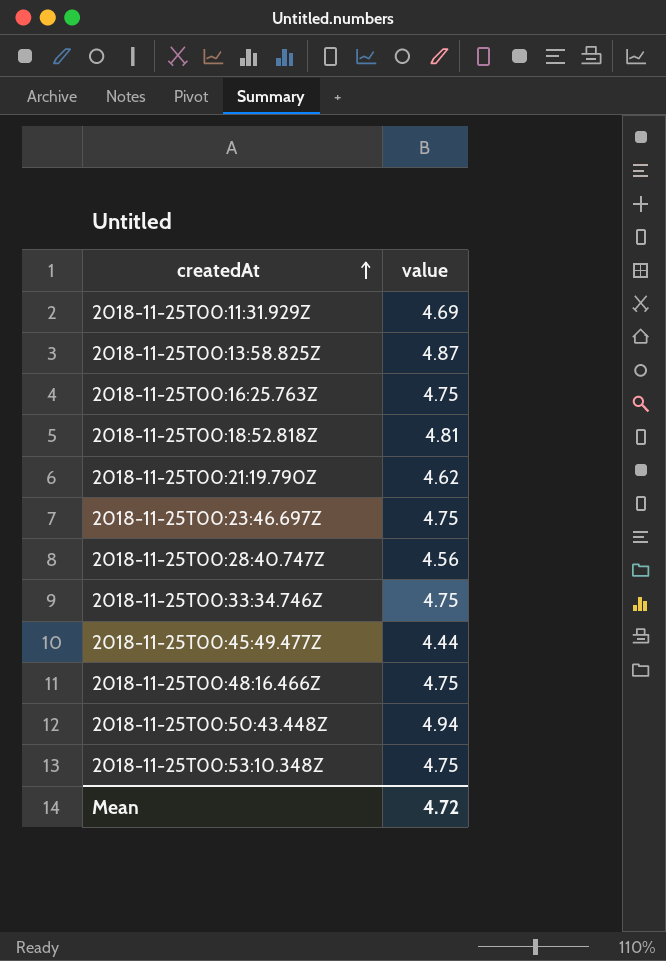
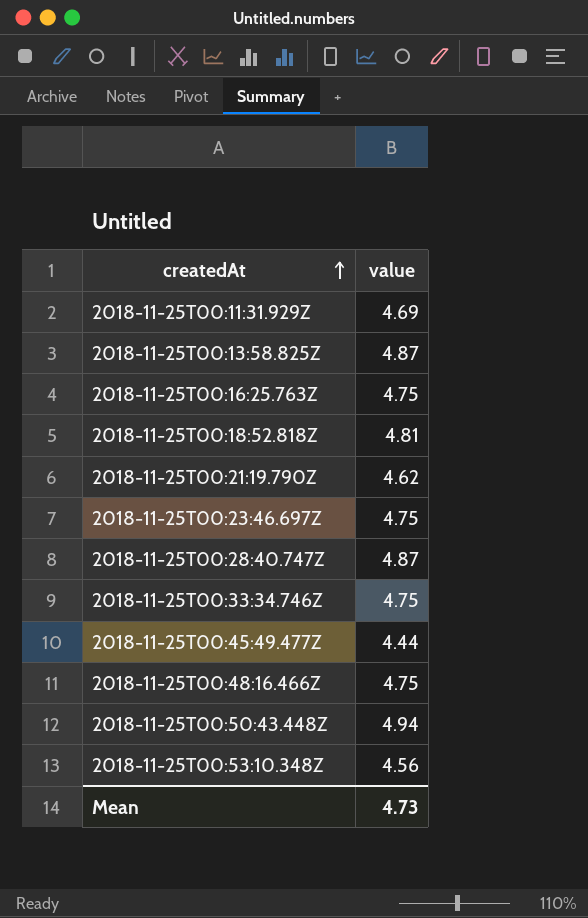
2018-11-25T00:28:40.747Z | value: 4.56 -> 4.87
2018-11-25T00:53:10.348Z | value: 4.75 -> 4.56
Mean | value: 4.72 -> 4.73

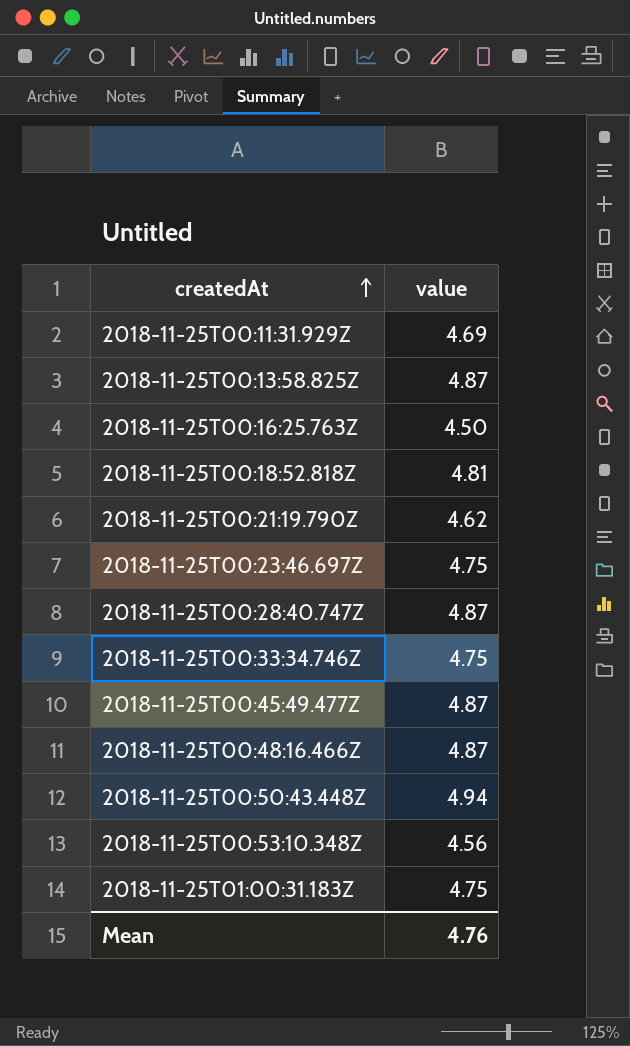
2018-11-25T00:16:25.763Z | value: 4.75 -> 4.50
2018-11-25T00:45:49.477Z | value: 4.44 -> 4.87
2018-11-25T00:48:16.466Z | value: 4.75 -> 4.87
row 2018-11-25T01:00:31.183Z: none -> 4.75
Mean | value: 4.73 -> 4.76

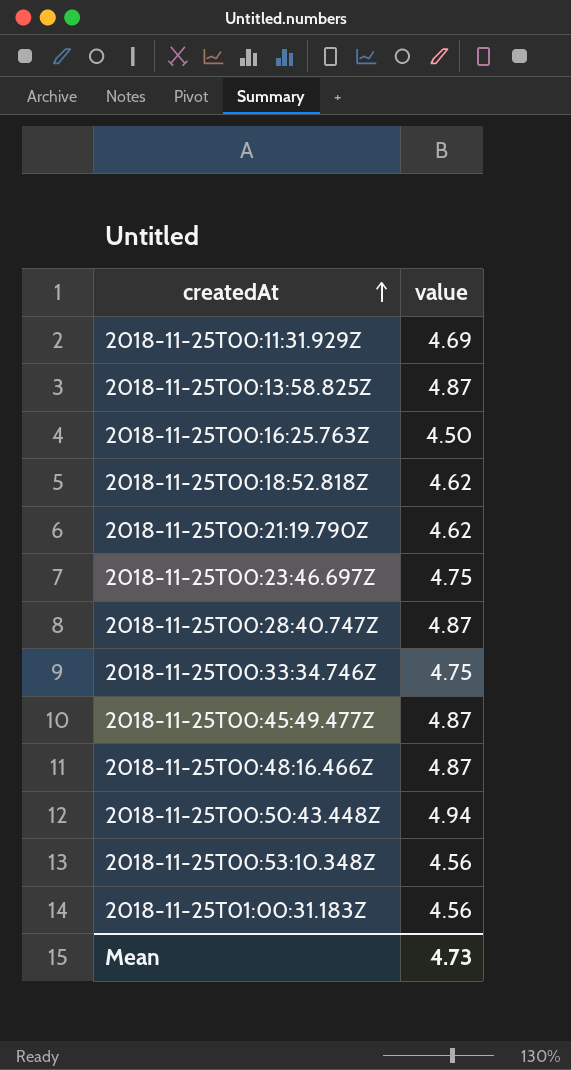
2018-11-25T00:18:52.818Z | value: 4.81 -> 4.62
2018-11-25T01:00:31.183Z | value: 4.75 -> 4.56
Mean | value: 4.76 -> 4.73

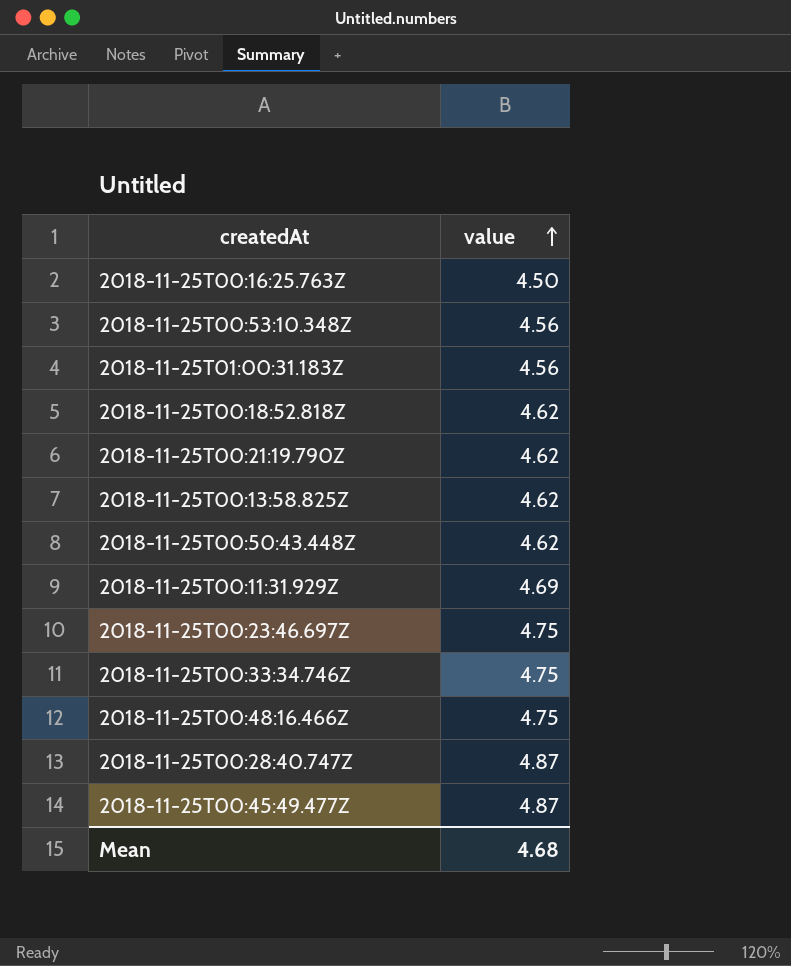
row order: createdAt ascending -> value ascending
2018-11-25T00:13:58.825Z | value: 4.87 -> 4.62
2018-11-25T00:50:43.448Z | value: 4.94 -> 4.62
2018-11-25T00:48:16.466Z | value: 4.87 -> 4.75
Mean | value: 4.73 -> 4.68

